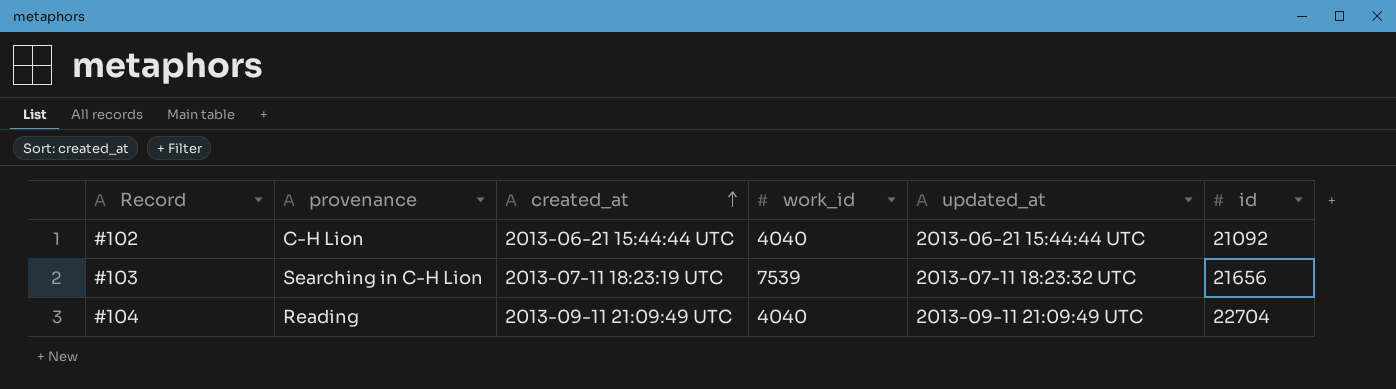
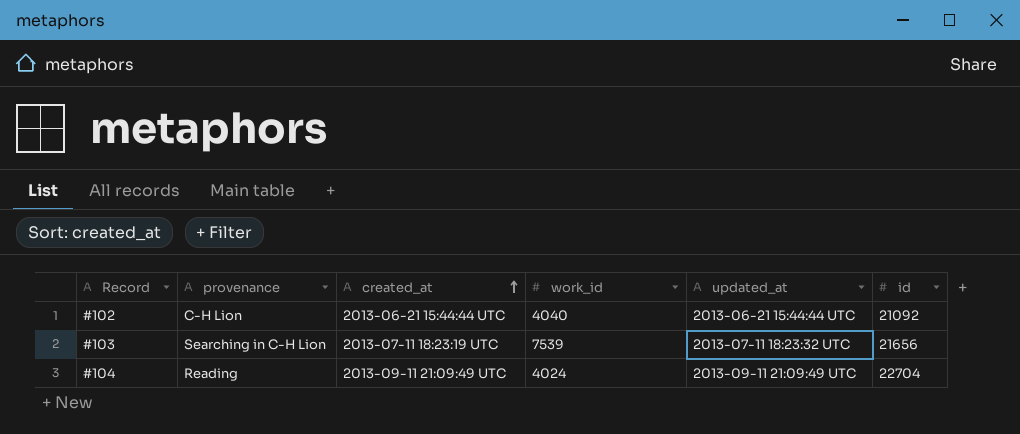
#104 | work_id: 4040 -> 4024

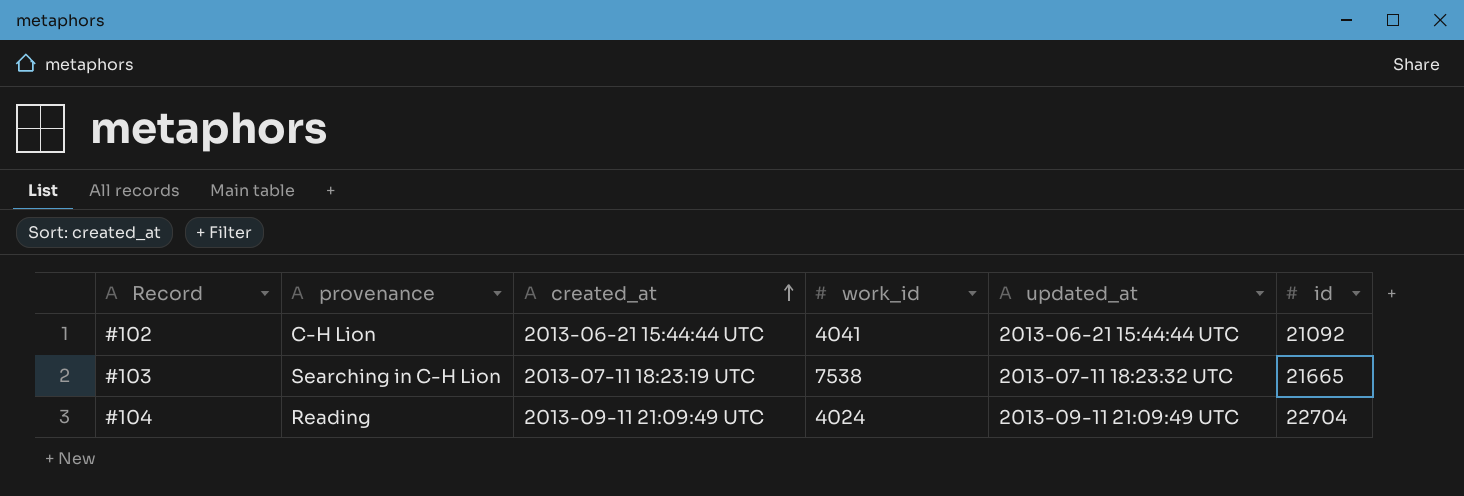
#102 | work_id: 4040 -> 4041
#103 | work_id: 7539 -> 7538
#103 | id: 21656 -> 21665

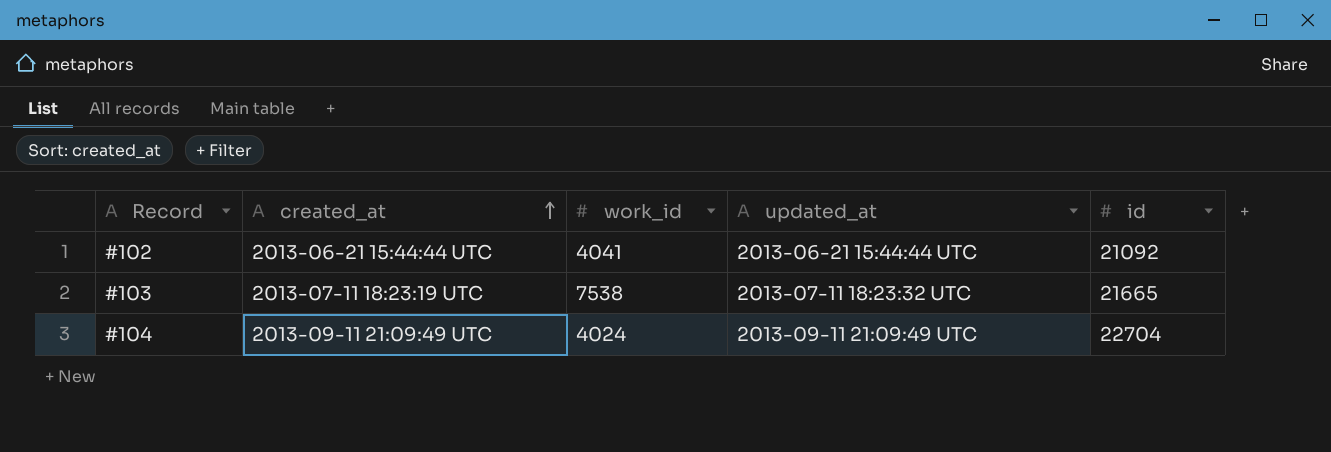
column provenance | position: 2 -> none

